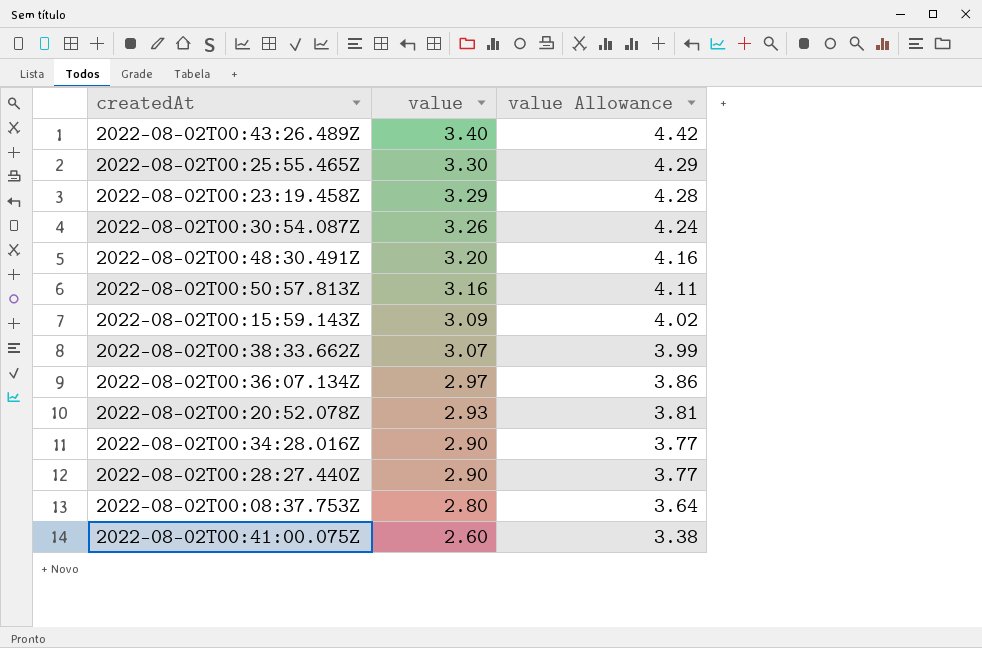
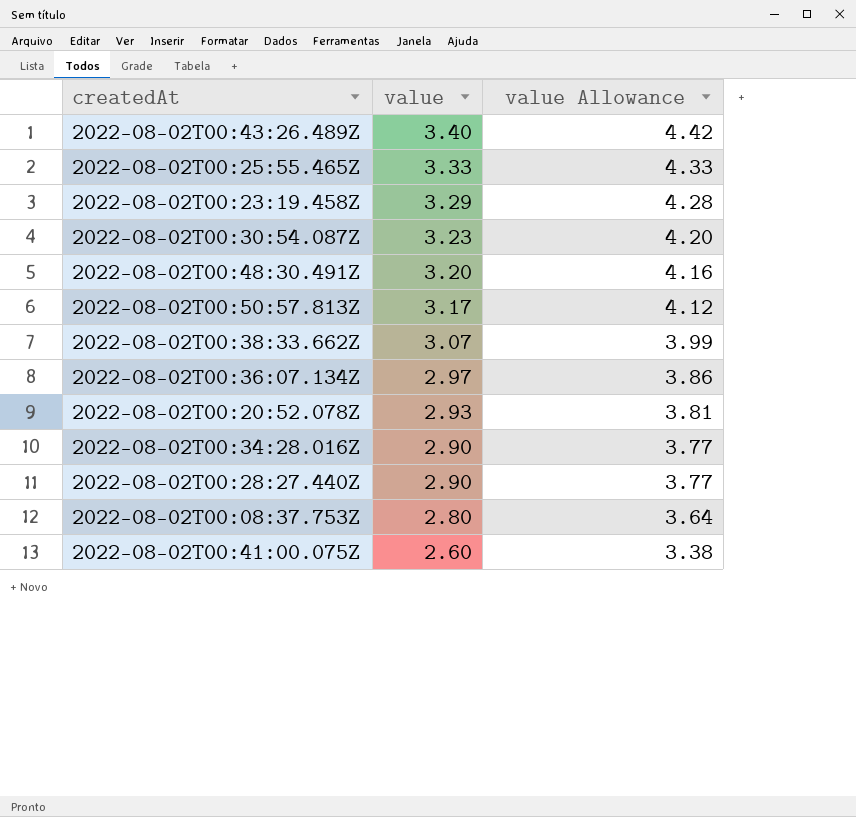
row 2022-08-02T00:15:59.143Z: 3.09 | 4.02 -> none
2022-08-02T00:25:55.465Z | value: 3.30 -> 3.33
2022-08-02T00:25:55.465Z | value Allowance: 4.29 -> 4.33
2022-08-02T00:30:54.087Z | value: 3.26 -> 3.23
2022-08-02T00:30:54.087Z | value Allowance: 4.24 -> 4.20
2022-08-02T00:50:57.813Z | value: 3.16 -> 3.17
2022-08-02T00:50:57.813Z | value Allowance: 4.11 -> 4.12

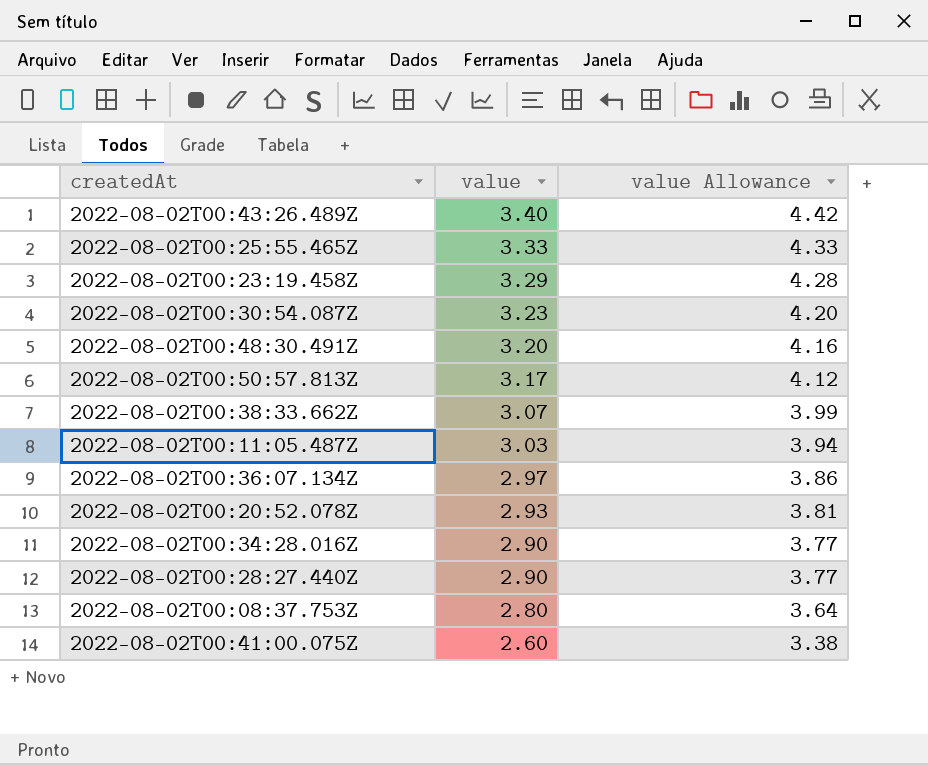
row 2022-08-02T00:11:05.487Z: none -> 3.03 | 3.94

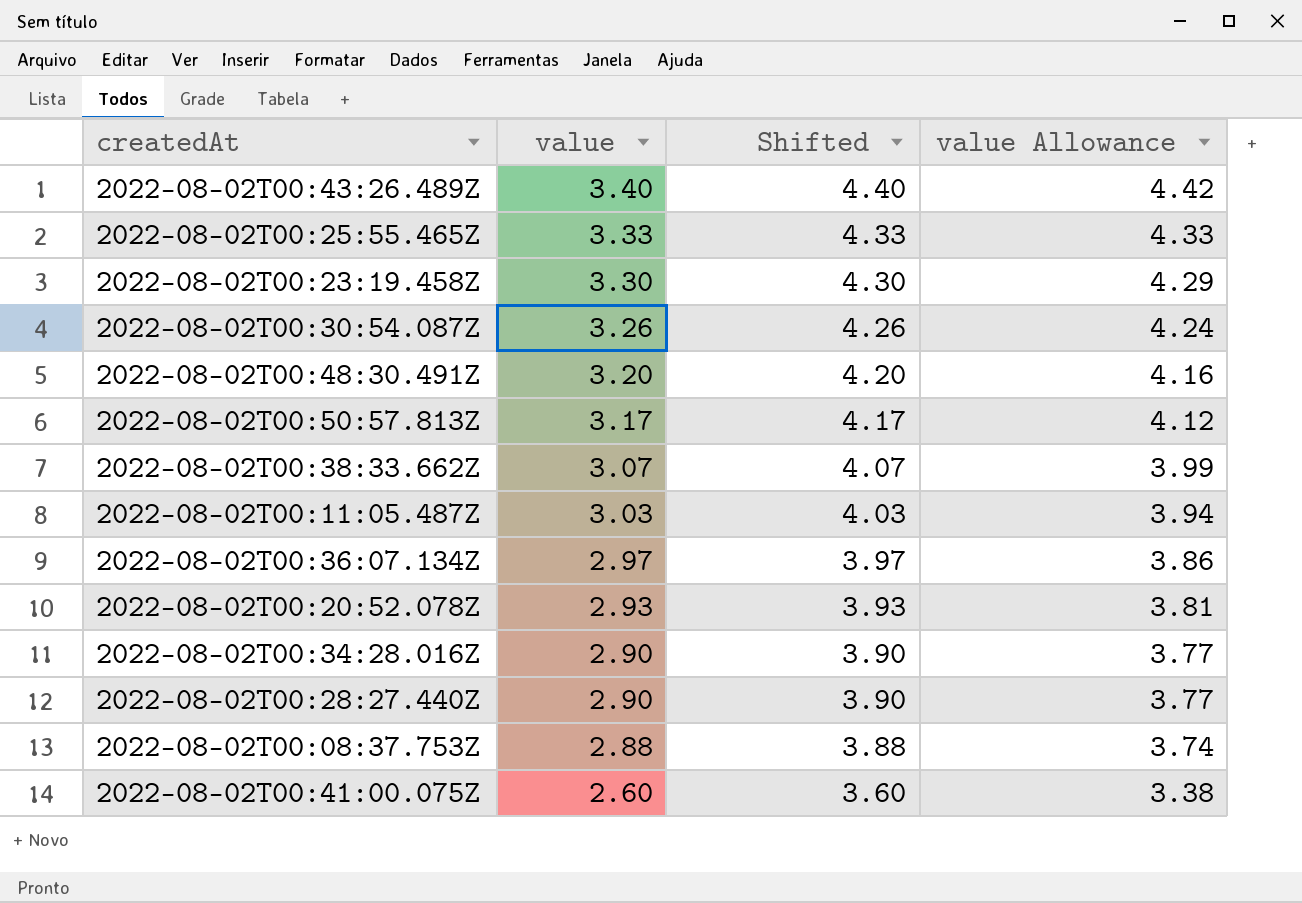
column Shifted | formula: none -> [value] + 1
2022-08-02T00:23:19.458Z | value: 3.29 -> 3.30
2022-08-02T00:23:19.458Z | value Allowance: 4.28 -> 4.29
2022-08-02T00:30:54.087Z | value: 3.23 -> 3.26
2022-08-02T00:30:54.087Z | value Allowance: 4.20 -> 4.24
2022-08-02T00:08:37.753Z | value: 2.80 -> 2.88
2022-08-02T00:08:37.753Z | value Allowance: 3.64 -> 3.74

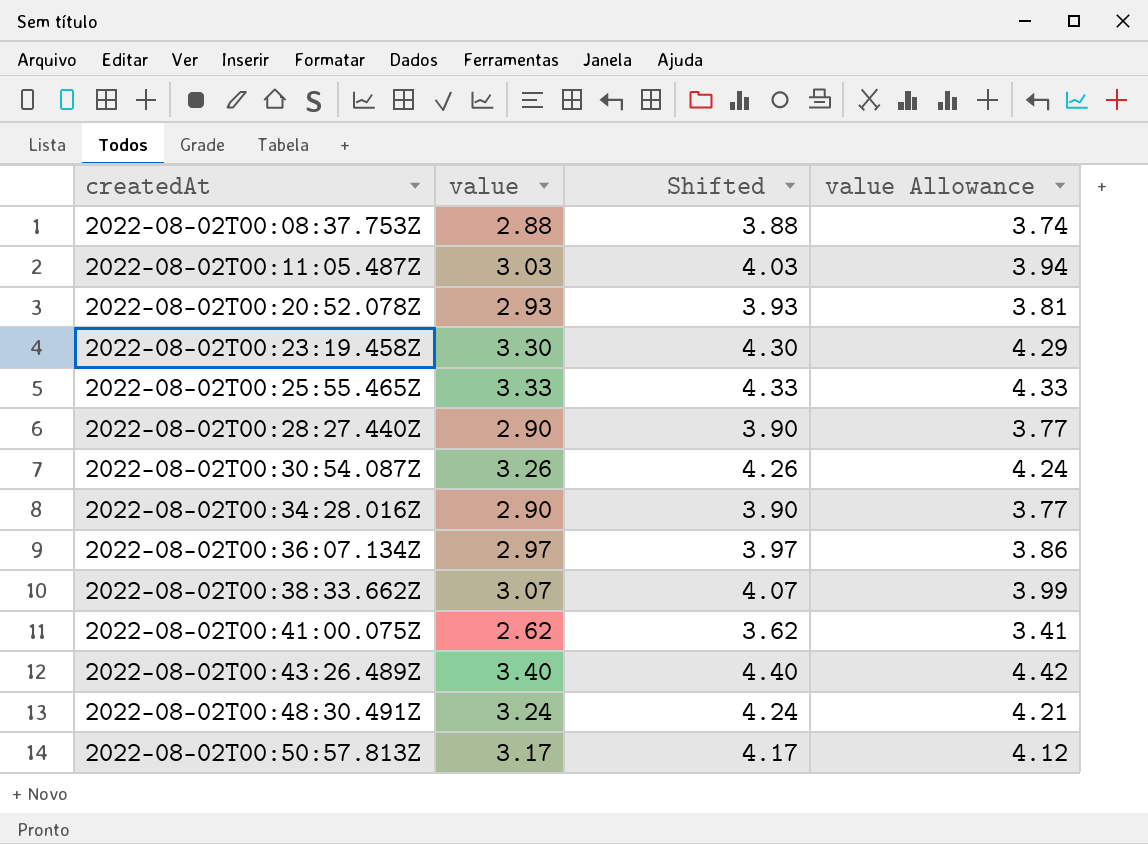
row order: value descending -> createdAt ascending
2022-08-02T00:41:00.075Z | value: 2.60 -> 2.62
2022-08-02T00:41:00.075Z | Shifted: 3.60 -> 3.62
2022-08-02T00:41:00.075Z | value Allowance: 3.38 -> 3.41
2022-08-02T00:48:30.491Z | value: 3.20 -> 3.24
2022-08-02T00:48:30.491Z | Shifted: 4.20 -> 4.24
2022-08-02T00:48:30.491Z | value Allowance: 4.16 -> 4.21

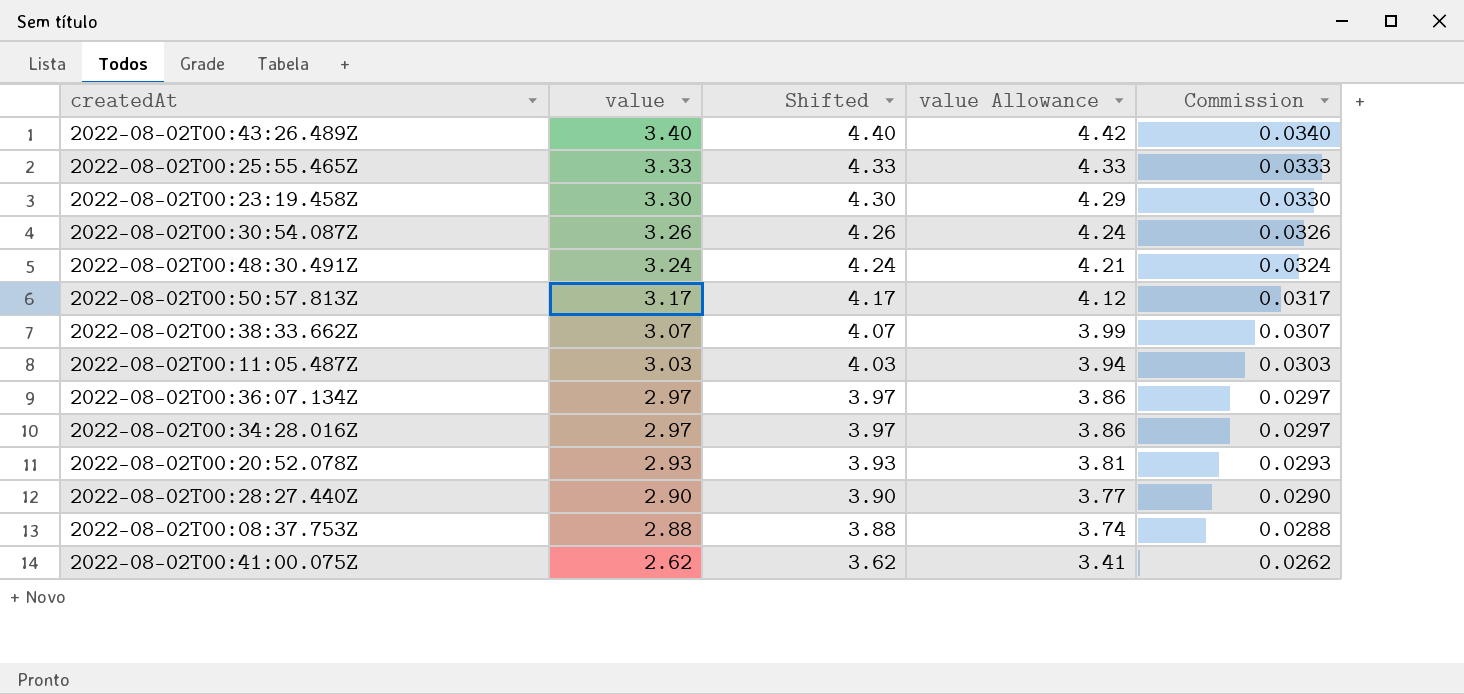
row order: createdAt ascending -> value descending
column Commission | formula: none -> [value] * 0.01
2022-08-02T00:34:28.016Z | value: 2.90 -> 2.97
2022-08-02T00:34:28.016Z | Shifted: 3.90 -> 3.97
2022-08-02T00:34:28.016Z | value Allowance: 3.77 -> 3.86

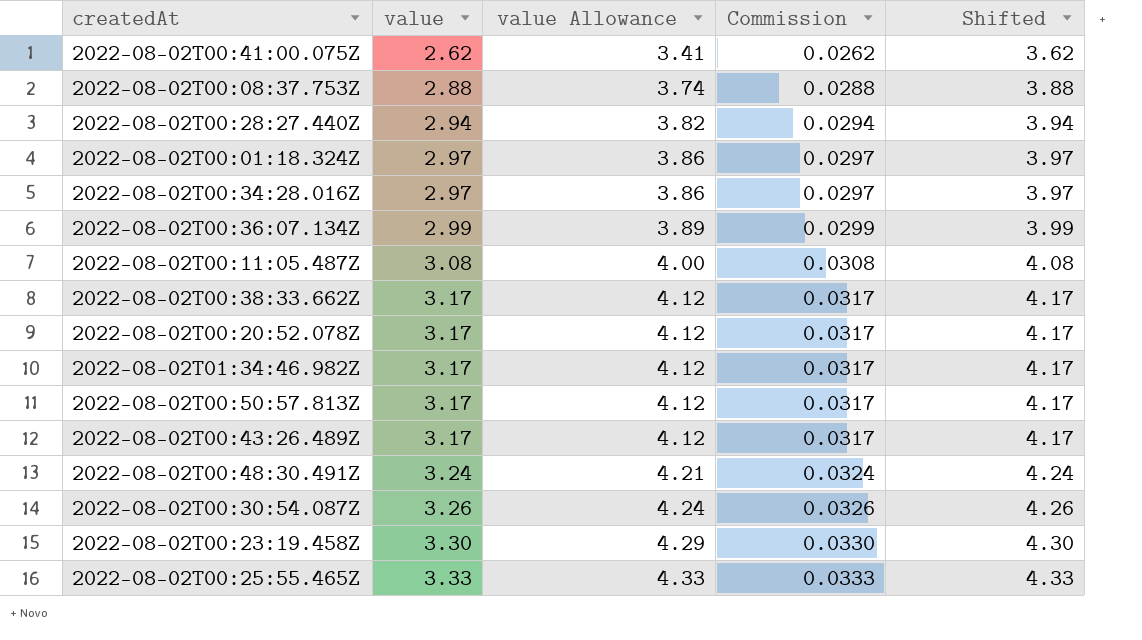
row order: value descending -> value ascending
column Shifted | position: 3 -> 5
2022-08-02T00:28:27.440Z | value: 2.90 -> 2.94
2022-08-02T00:28:27.440Z | value Allowance: 3.77 -> 3.82
2022-08-02T00:28:27.440Z | Commission: 0.0290 -> 0.0294
2022-08-02T00:28:27.440Z | Shifted: 3.90 -> 3.94
row 2022-08-02T00:01:18.324Z: none -> 2.97 | 3.86 | 0.0297 | 3.97
2022-08-02T00:36:07.134Z | value: 2.97 -> 2.99
2022-08-02T00:36:07.134Z | value Allowance: 3.86 -> 3.89
2022-08-02T00:36:07.134Z | Commission: 0.0297 -> 0.0299
2022-08-02T00:36:07.134Z | Shifted: 3.97 -> 3.99
2022-08-02T00:11:05.487Z | value: 3.03 -> 3.08
2022-08-02T00:11:05.487Z | value Allowance: 3.94 -> 4.00
2022-08-02T00:11:05.487Z | Commission: 0.0303 -> 0.0308
2022-08-02T00:11:05.487Z | Shifted: 4.03 -> 4.08
2022-08-02T00:38:33.662Z | value: 3.07 -> 3.17
2022-08-02T00:38:33.662Z | value Allowance: 3.99 -> 4.12
2022-08-02T00:38:33.662Z | Commission: 0.0307 -> 0.0317
2022-08-02T00:38:33.662Z | Shifted: 4.07 -> 4.17
2022-08-02T00:20:52.078Z | value: 2.93 -> 3.17
2022-08-02T00:20:52.078Z | value Allowance: 3.81 -> 4.12
2022-08-02T00:20:52.078Z | Commission: 0.0293 -> 0.0317
2022-08-02T00:20:52.078Z | Shifted: 3.93 -> 4.17
row 2022-08-02T01:34:46.982Z: none -> 3.17 | 4.12 | 0.0317 | 4.17
2022-08-02T00:43:26.489Z | value: 3.40 -> 3.17
2022-08-02T00:43:26.489Z | value Allowance: 4.42 -> 4.12
2022-08-02T00:43:26.489Z | Commission: 0.0340 -> 0.0317
2022-08-02T00:43:26.489Z | Shifted: 4.40 -> 4.17

